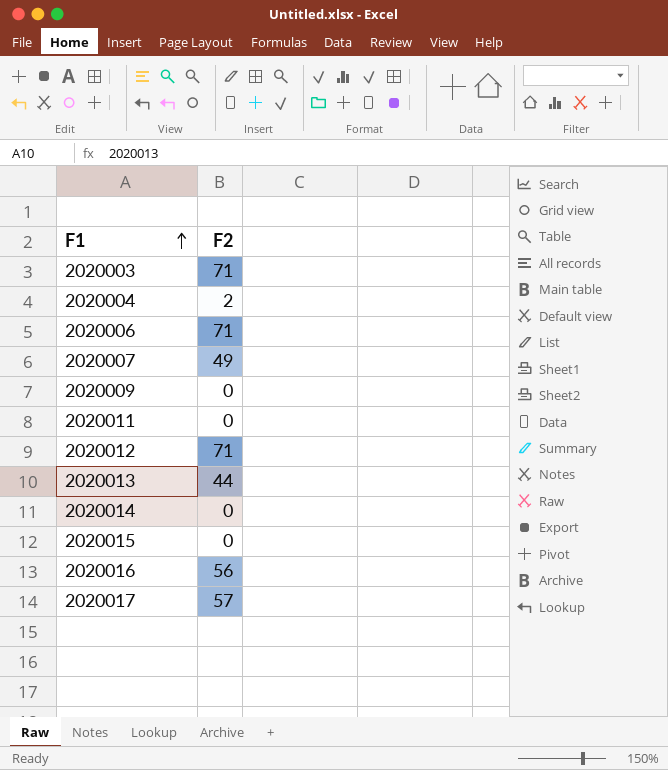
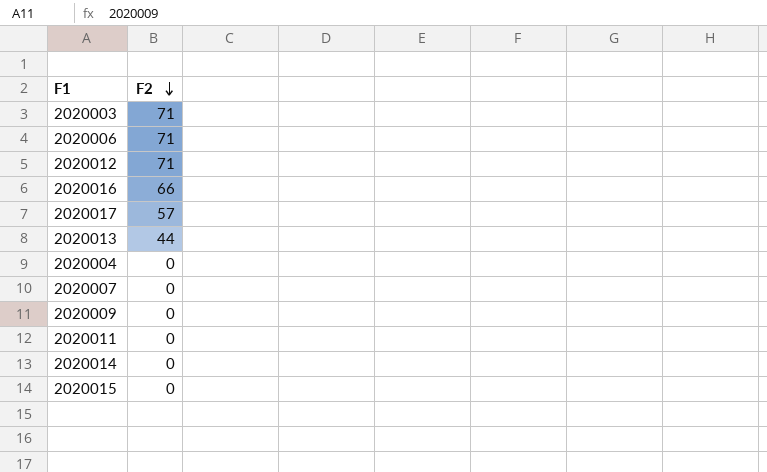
row order: F1 ascending -> F2 descending
2020016 | F2: 56 -> 66
2020004 | F2: 2 -> 0
2020007 | F2: 49 -> 0

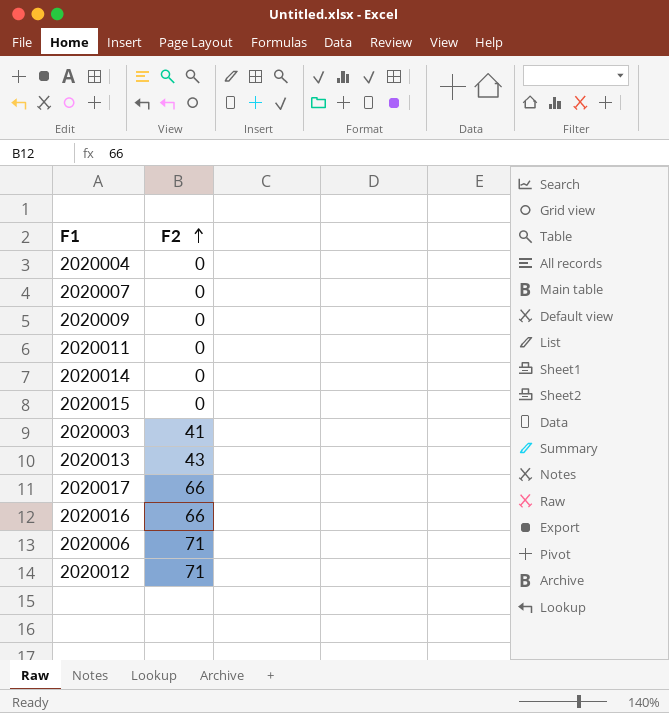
row order: F2 descending -> F2 ascending
2020003 | F2: 71 -> 41
2020013 | F2: 44 -> 43
2020017 | F2: 57 -> 66

